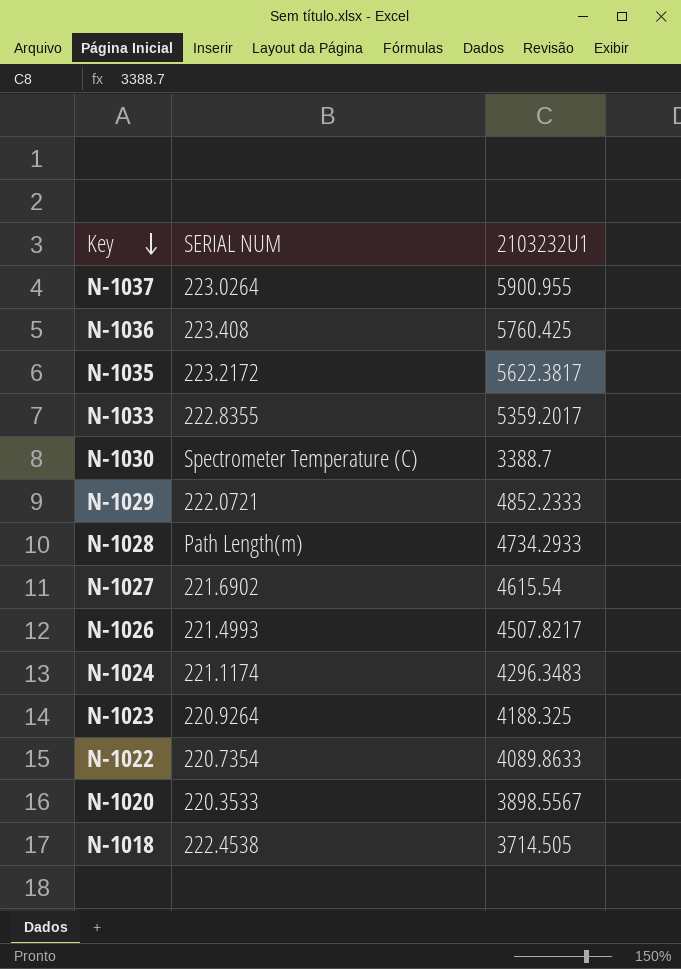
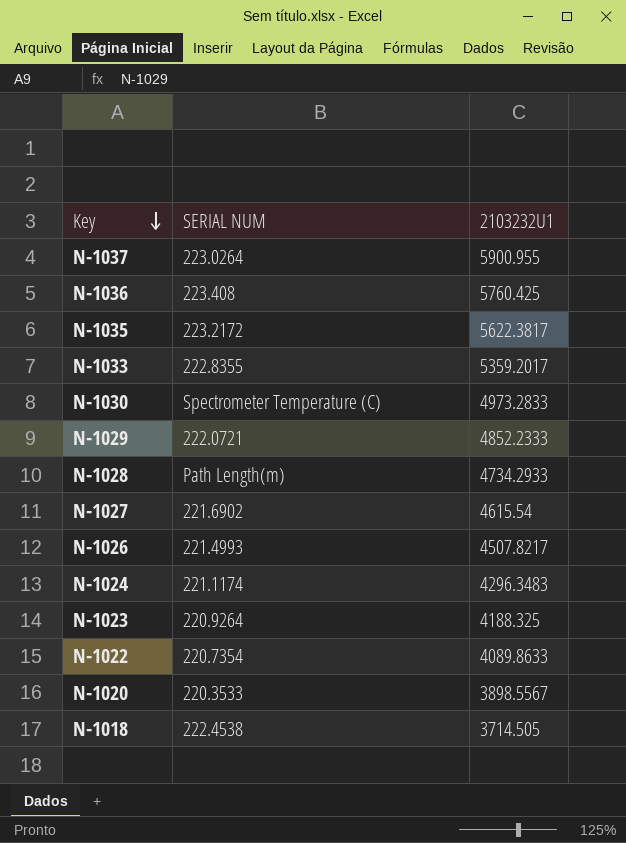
N-1030 | 2103232U1: 3388.7 -> 4973.2833

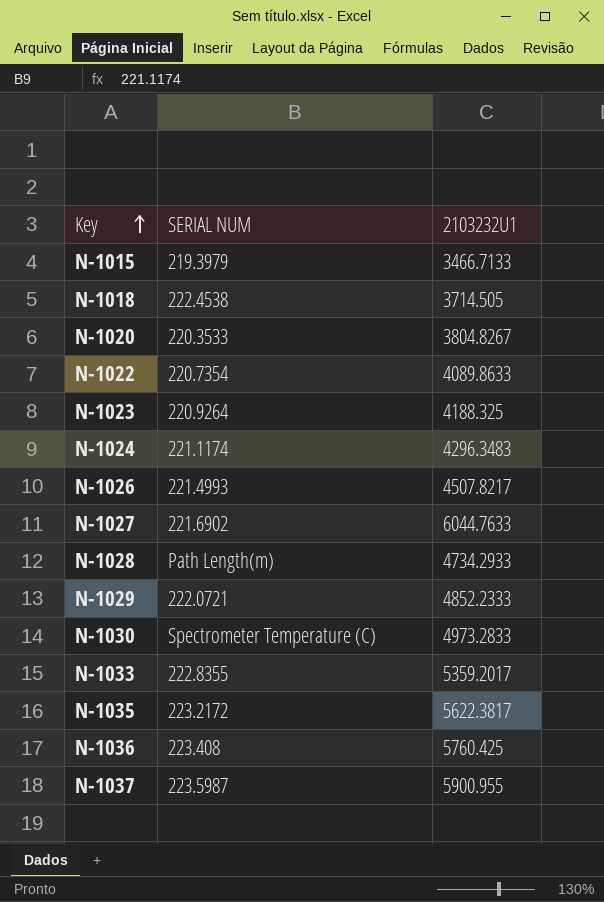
row order: Key descending -> Key ascending
row N-1015: none -> 219.3979 | 3466.7133
N-1020 | 2103232U1: 3898.5567 -> 3804.8267
N-1027 | 2103232U1: 4615.54 -> 6044.7633
N-1037 | SERIAL NUM: 223.0264 -> 223.5987

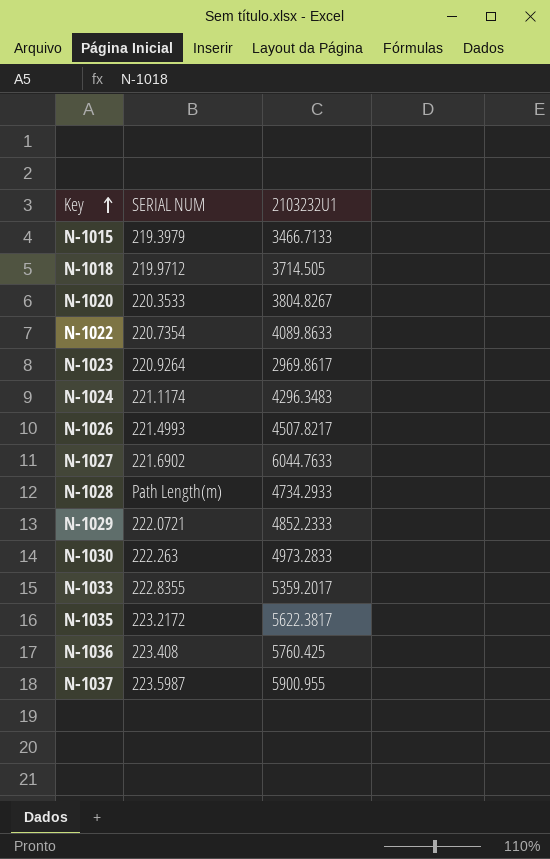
N-1018 | SERIAL NUM: 222.4538 -> 219.9712
N-1023 | 2103232U1: 4188.325 -> 2969.8617
N-1030 | SERIAL NUM: Spectrometer Temperature (C) -> 222.263

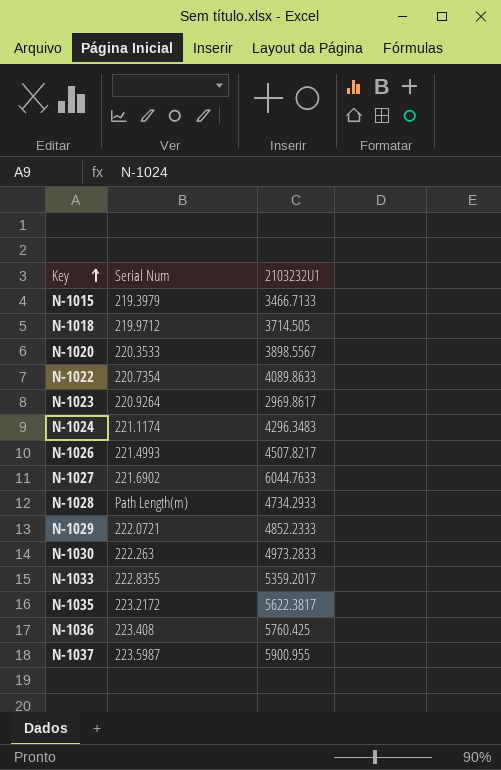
column name: SERIAL NUM -> Serial Num
N-1020 | 2103232U1: 3804.8267 -> 3898.5567

